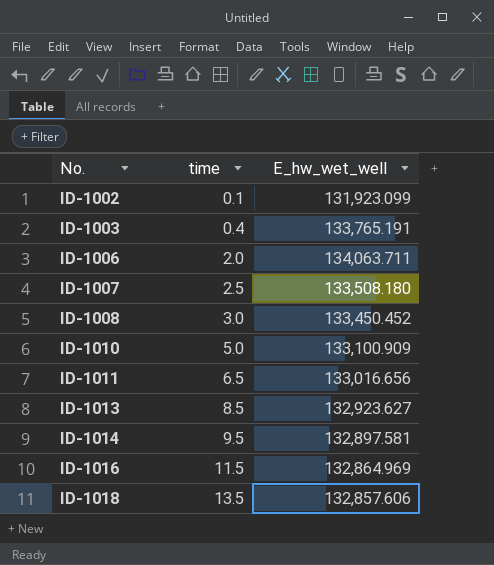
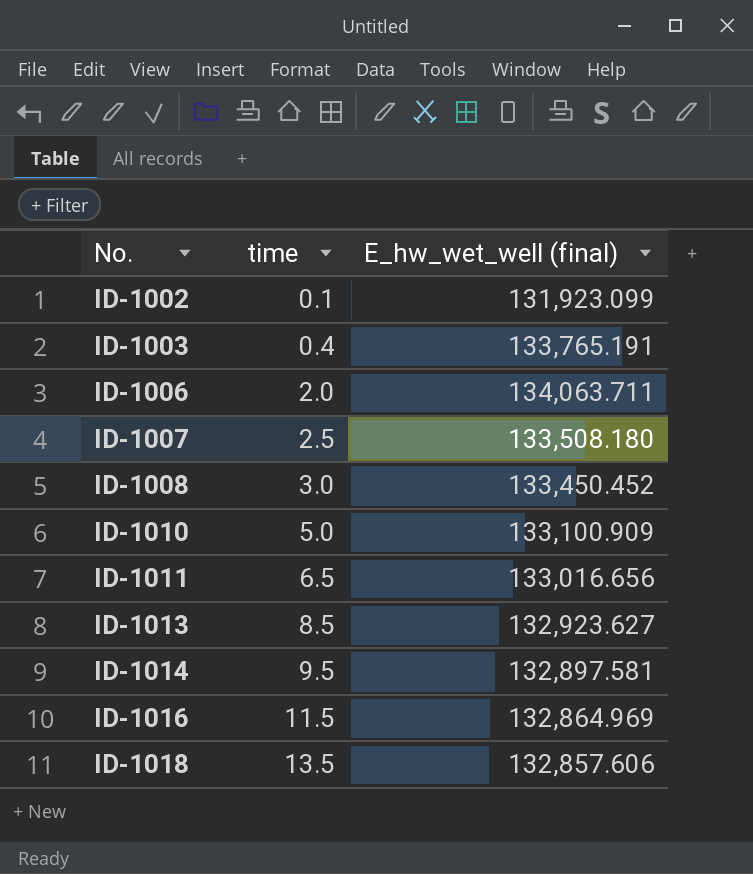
column name: E_hw_wet_well -> E_hw_wet_well (final)

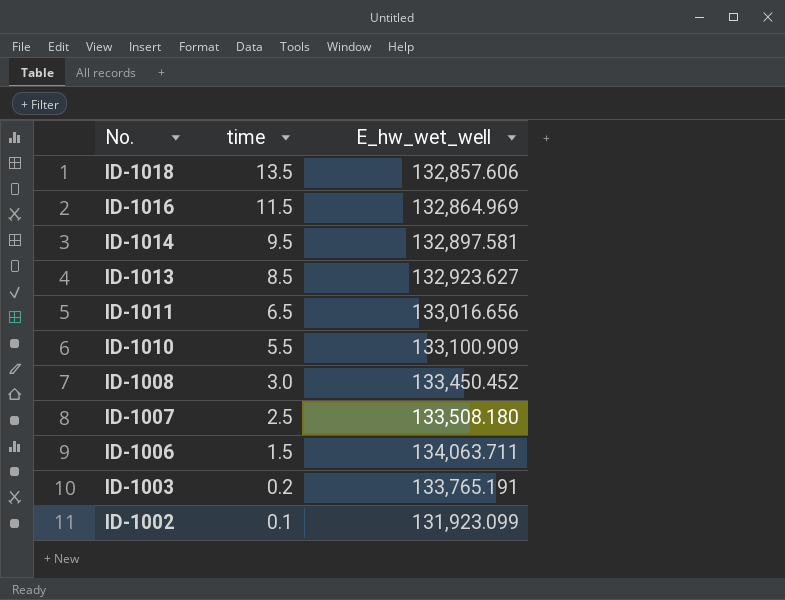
row order: No. ascending -> No. descending
column name: E_hw_wet_well (final) -> E_hw_wet_well
ID-1010 | time: 5.0 -> 5.5
ID-1006 | time: 2.0 -> 1.5
ID-1003 | time: 0.4 -> 0.2

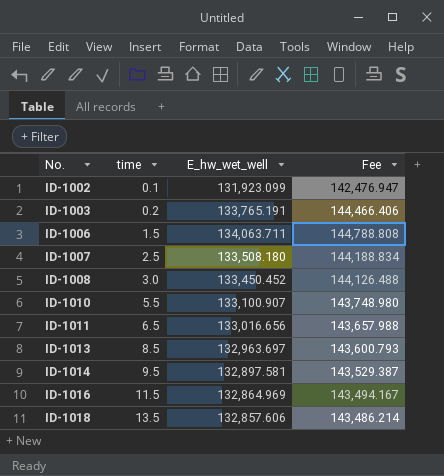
row order: No. descending -> No. ascending
column Fee | formula: none -> [E_hw_wet_well] * 1.08
ID-1010 | E_hw_wet_well: 133,100.909 -> 133,100.907
ID-1013 | E_hw_wet_well: 132,923.627 -> 132,963.697

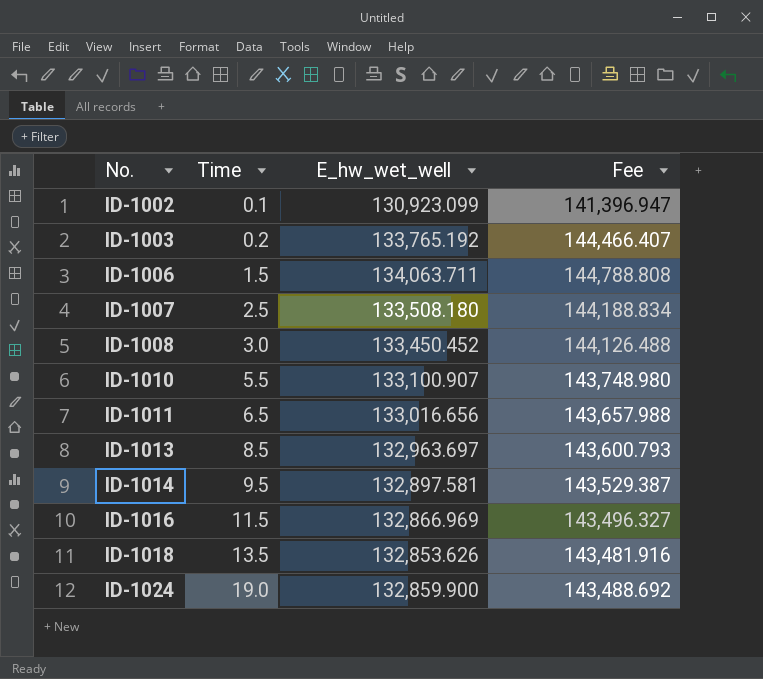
column name: time -> Time
ID-1002 | E_hw_wet_well: 131,923.099 -> 130,923.099
ID-1002 | Fee: 142,476.947 -> 141,396.947
ID-1003 | E_hw_wet_well: 133,765.191 -> 133,765.192
ID-1003 | Fee: 144,466.406 -> 144,466.407
ID-1016 | E_hw_wet_well: 132,864.969 -> 132,866.969
ID-1016 | Fee: 143,494.167 -> 143,496.327
ID-1018 | E_hw_wet_well: 132,857.606 -> 132,853.626
ID-1018 | Fee: 143,486.214 -> 143,481.916
row ID-1024: none -> 19.0 | 132,859.900 | 143,488.692

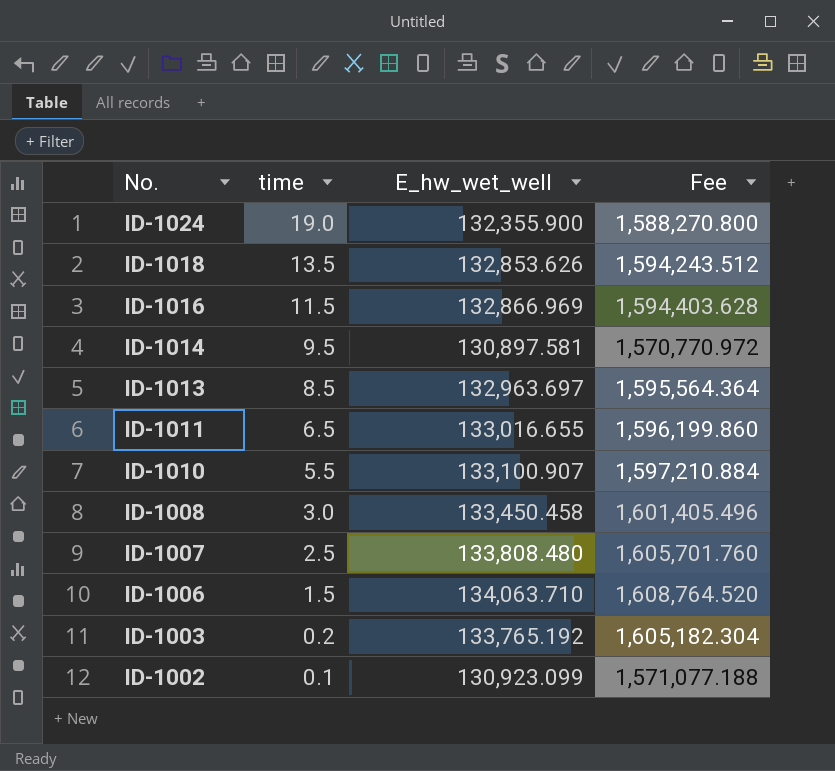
row order: No. ascending -> No. descending
column name: Time -> time
column Fee | formula: [E_hw_wet_well] * 1.08 -> [E_hw_wet_well] * 12
ID-1024 | E_hw_wet_well: 132,859.900 -> 132,355.900
ID-1014 | E_hw_wet_well: 132,897.581 -> 130,897.581
ID-1011 | E_hw_wet_well: 133,016.656 -> 133,016.655
ID-1008 | E_hw_wet_well: 133,450.452 -> 133,450.458
ID-1007 | E_hw_wet_well: 133,508.180 -> 133,808.480
ID-1006 | E_hw_wet_well: 134,063.711 -> 134,063.710

